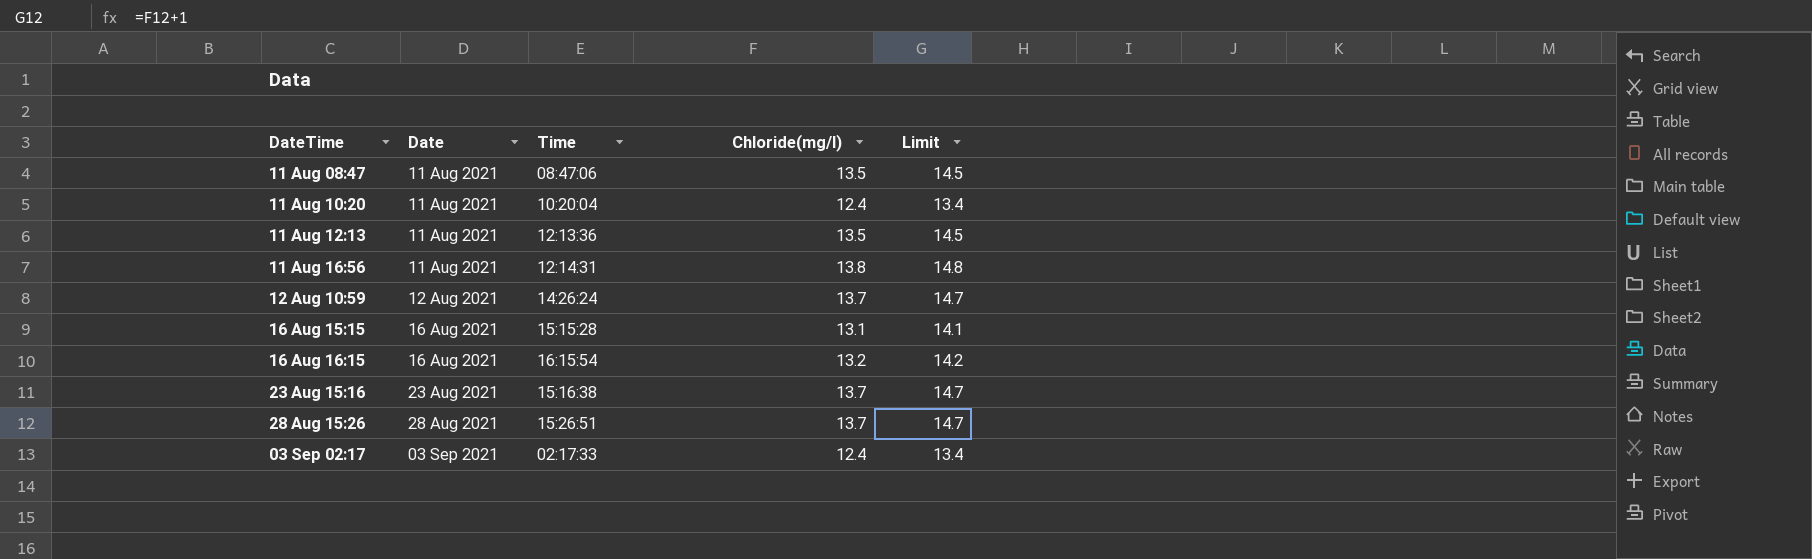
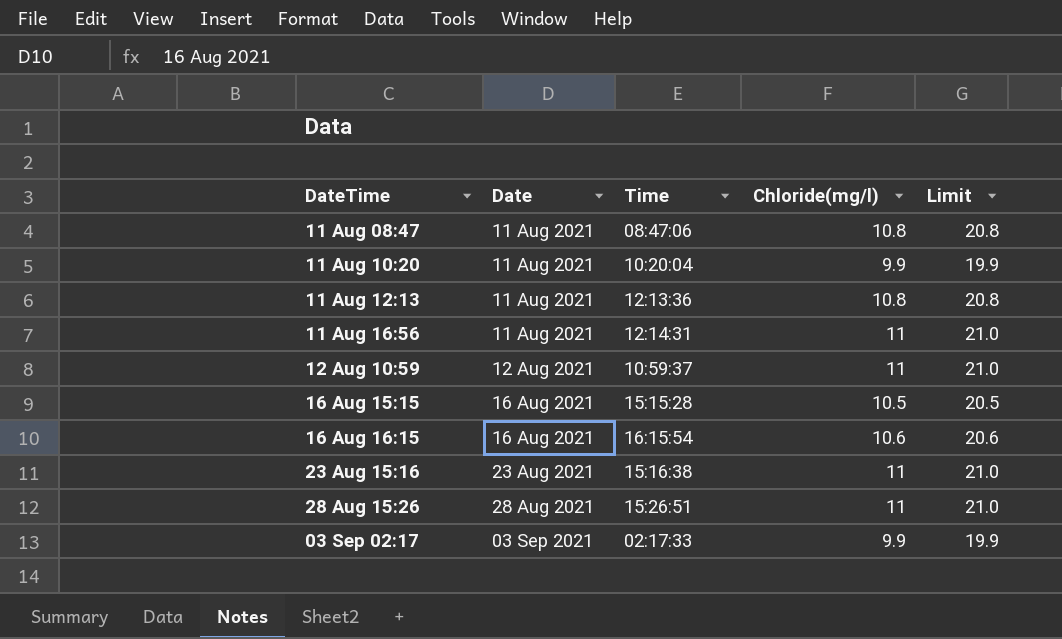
column Limit | formula: [Chloride(mg/l)] + 1 -> [Chloride(mg/l)] + 10
11 Aug 08:47 | Chloride(mg/l): 13.5 -> 10.8
11 Aug 10:20 | Chloride(mg/l): 12.4 -> 9.9
11 Aug 12:13 | Chloride(mg/l): 13.5 -> 10.8
11 Aug 16:56 | Chloride(mg/l): 13.8 -> 11
12 Aug 10:59 | Time: 14:26:24 -> 10:59:37
12 Aug 10:59 | Chloride(mg/l): 13.7 -> 11
16 Aug 15:15 | Chloride(mg/l): 13.1 -> 10.5
16 Aug 16:15 | Chloride(mg/l): 13.2 -> 10.6
23 Aug 15:16 | Chloride(mg/l): 13.7 -> 11
28 Aug 15:26 | Chloride(mg/l): 13.7 -> 11
03 Sep 02:17 | Chloride(mg/l): 12.4 -> 9.9

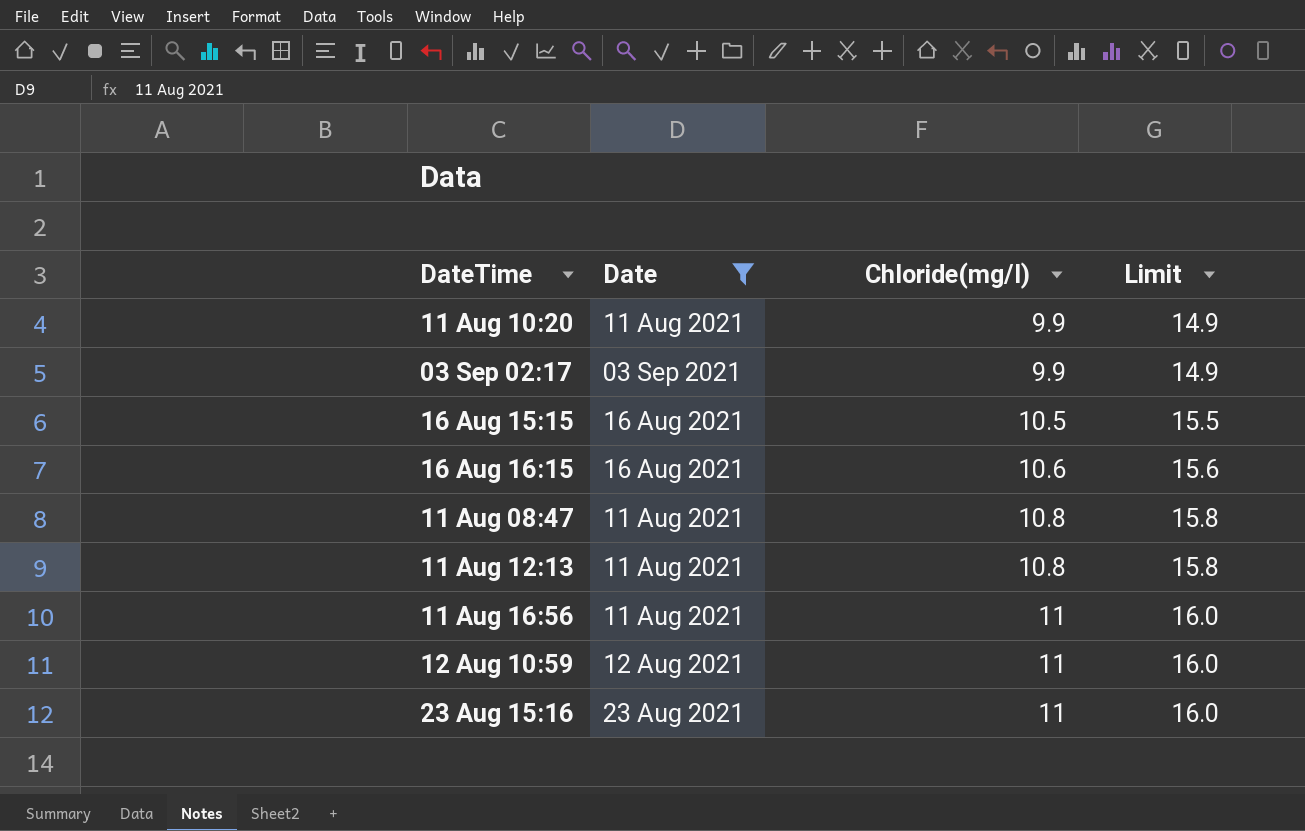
filter: none -> Date != 28 Aug 2021
row order: DateTime ascending -> Chloride(mg/l) ascending
column Time | position: 3 -> none
column Limit | formula: [Chloride(mg/l)] + 10 -> [Chloride(mg/l)] + 5

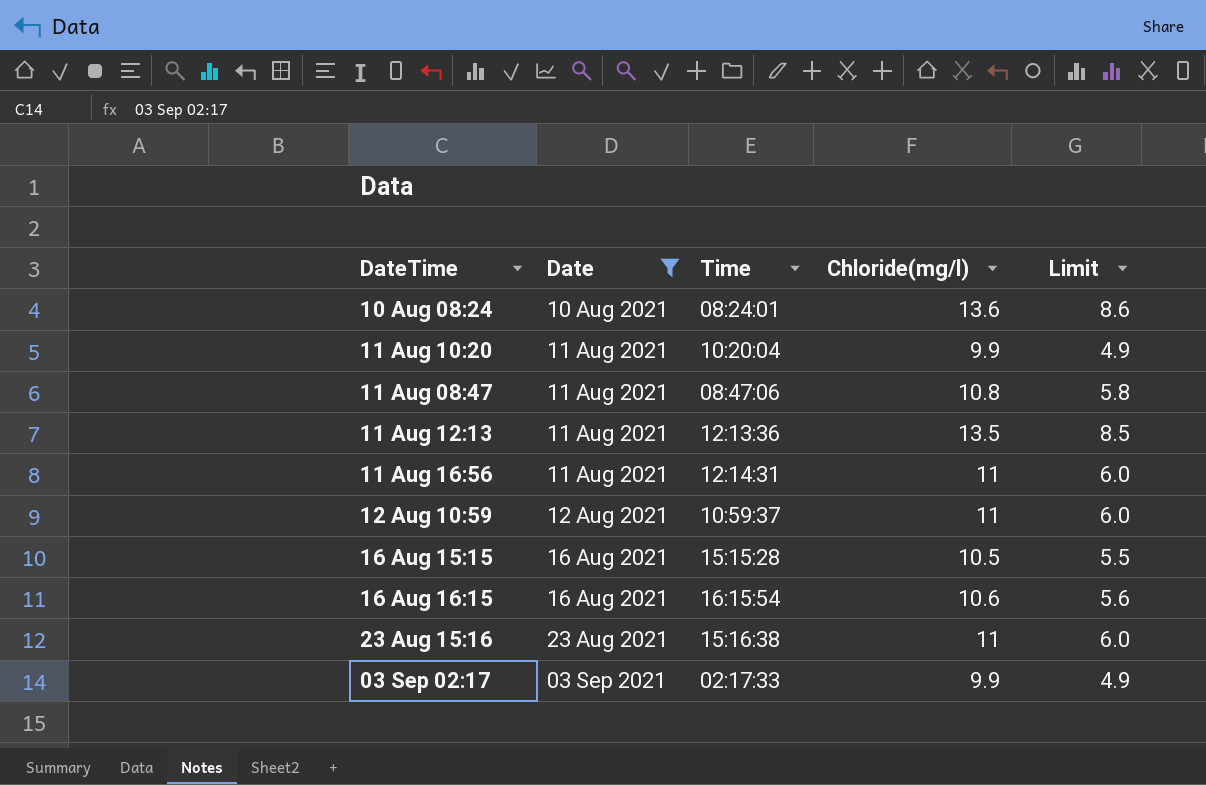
row order: Chloride(mg/l) ascending -> Date ascending
column Time | position: none -> 3
column Limit | formula: [Chloride(mg/l)] + 5 -> [Chloride(mg/l)] - 5
row 10 Aug 08:24: none -> 10 Aug 2021 | 08:24:01 | 13.6 | 8.6
11 Aug 12:13 | Chloride(mg/l): 10.8 -> 13.5

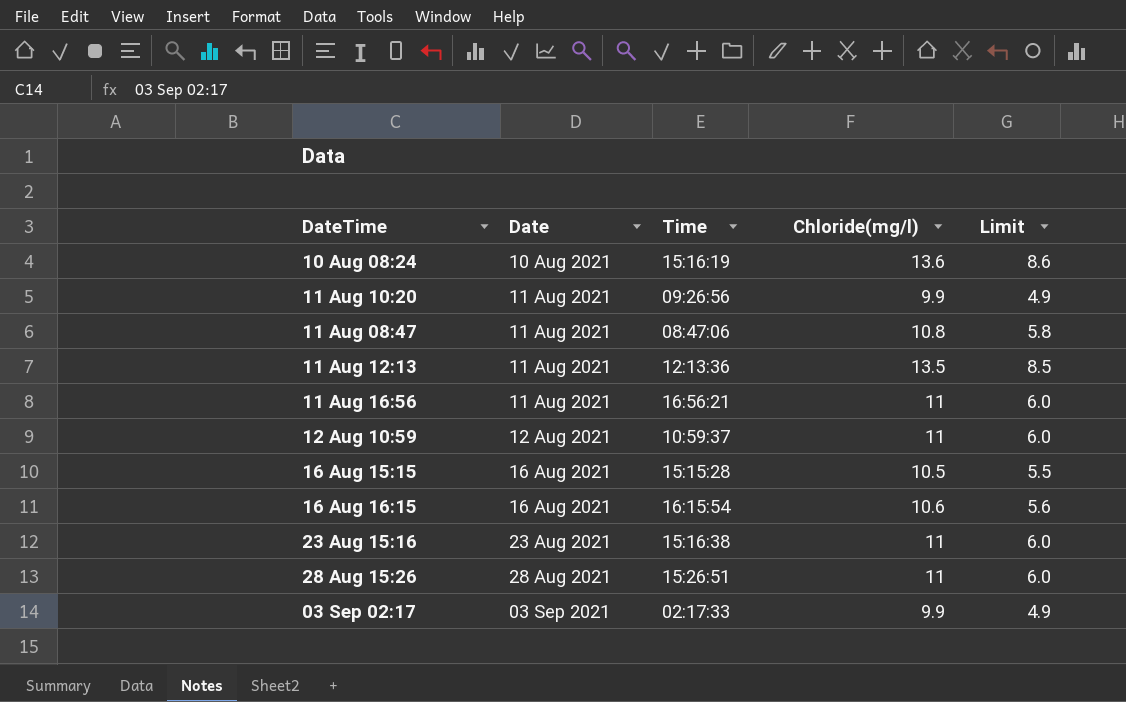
filter: Date != 28 Aug 2021 -> none
10 Aug 08:24 | Time: 08:24:01 -> 15:16:19
11 Aug 10:20 | Time: 10:20:04 -> 09:26:56
11 Aug 16:56 | Time: 12:14:31 -> 16:56:21

